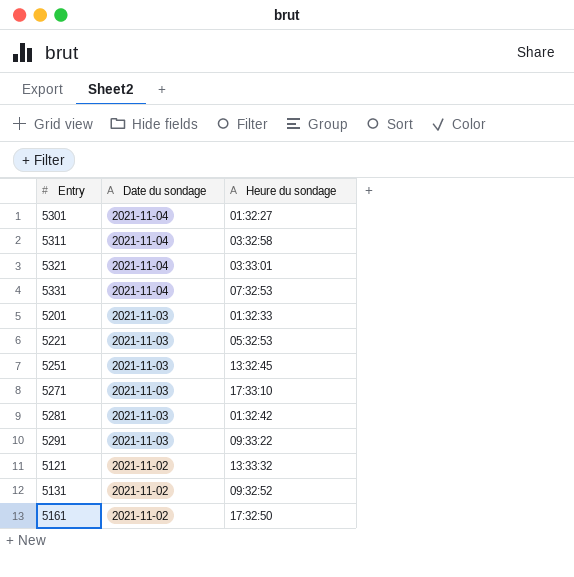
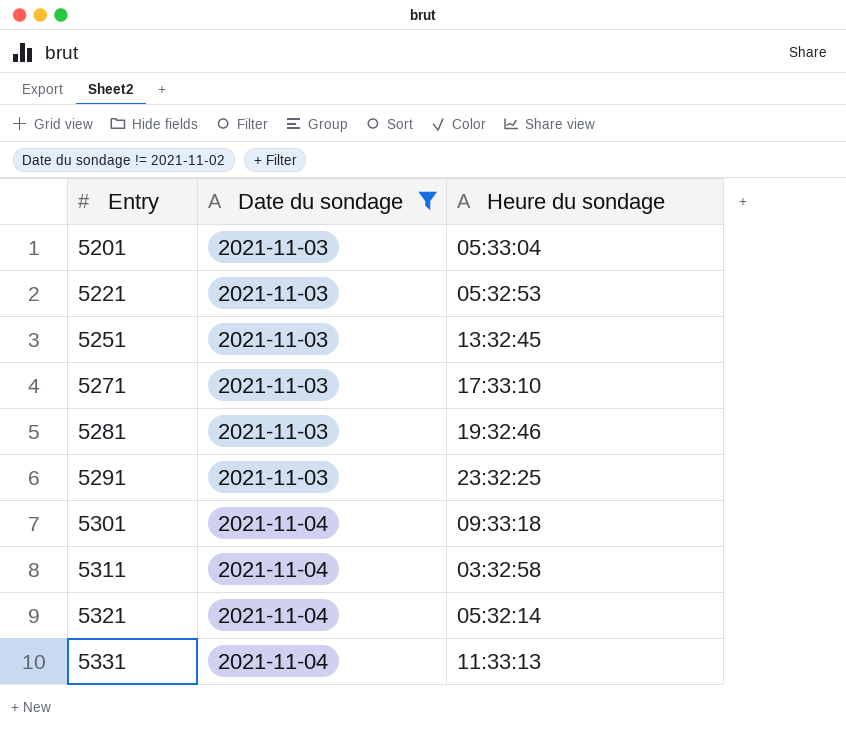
filter: none -> Date du sondage != 2021-11-02
row order: Date du sondage descending -> Entry ascending
5201 | Heure du sondage: 01:32:33 -> 05:33:04
5281 | Heure du sondage: 01:32:42 -> 19:32:46
5291 | Heure du sondage: 09:33:22 -> 23:32:25
5301 | Heure du sondage: 01:32:27 -> 09:33:18
5321 | Heure du sondage: 03:33:01 -> 05:32:14
5331 | Heure du sondage: 07:32:53 -> 11:33:13

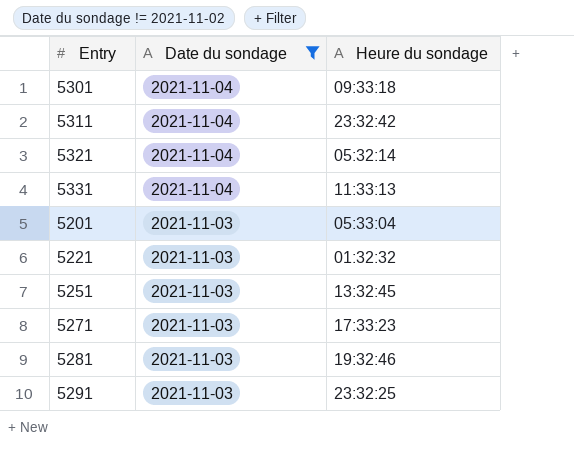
row order: Entry ascending -> Date du sondage descending
5311 | Heure du sondage: 03:32:58 -> 23:32:42
5221 | Heure du sondage: 05:32:53 -> 01:32:32
5271 | Heure du sondage: 17:33:10 -> 17:33:23

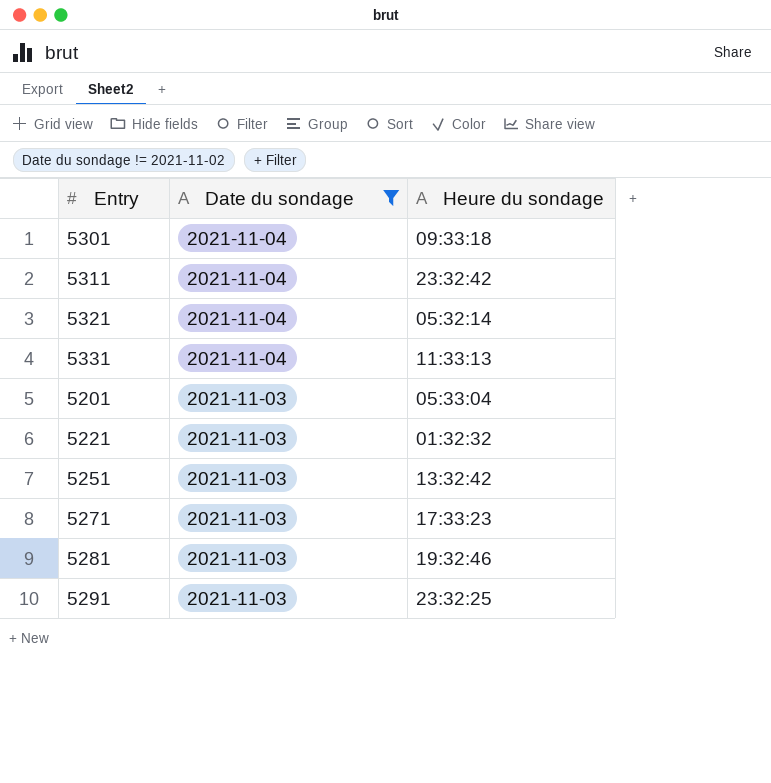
5251 | Heure du sondage: 13:32:45 -> 13:32:42

